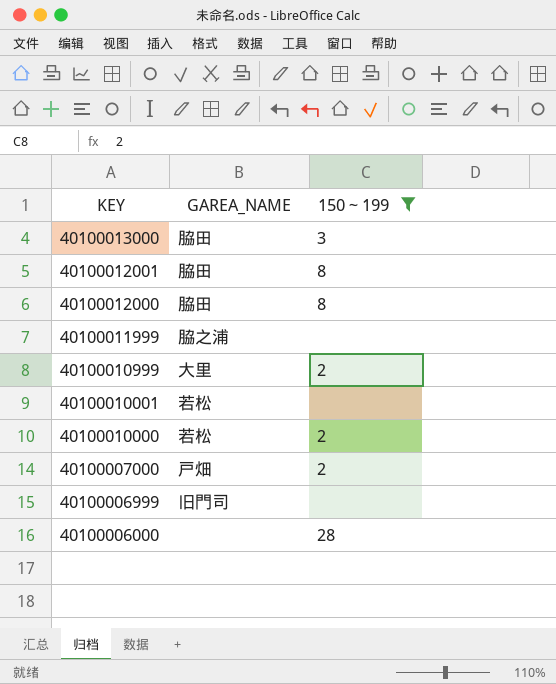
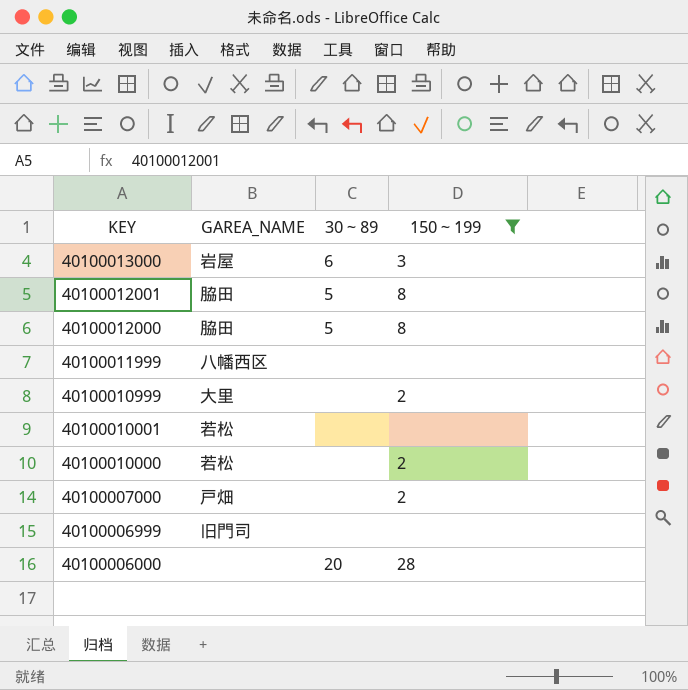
column 30～89 | position: none -> 3
40100013000 | GAREA_NAME: 脇田 -> 岩屋
40100011999 | GAREA_NAME: 脇之浦 -> 八幡西区

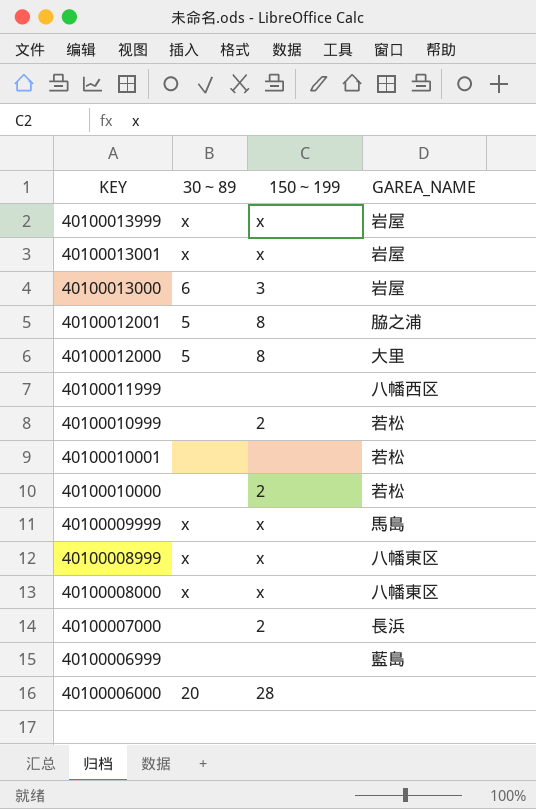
filter: 150～199 != x -> none
column GAREA_NAME | position: 2 -> 4
40100012001 | GAREA_NAME: 脇田 -> 脇之浦
40100012000 | GAREA_NAME: 脇田 -> 大里
40100010999 | GAREA_NAME: 大里 -> 若松
40100007000 | GAREA_NAME: 戸畑 -> 長浜
40100006999 | GAREA_NAME: 旧門司 -> 藍島

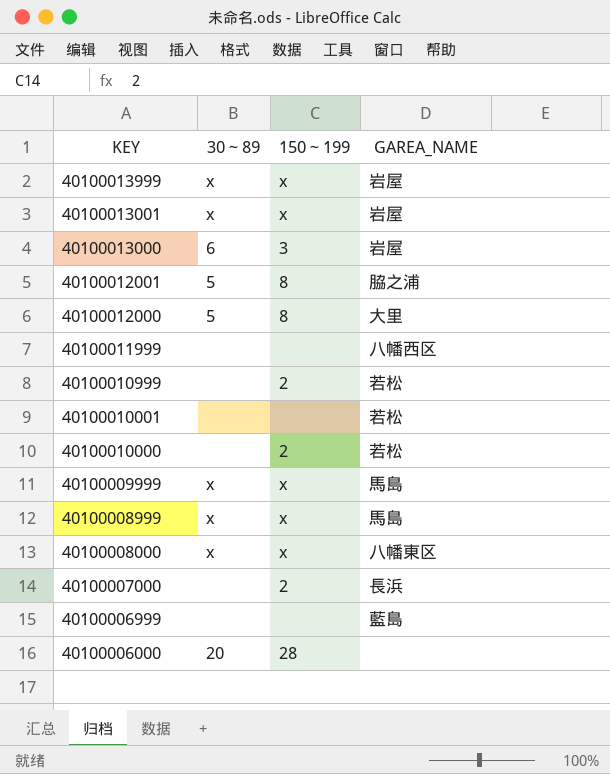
40100008999 | GAREA_NAME: 八幡東区 -> 馬島

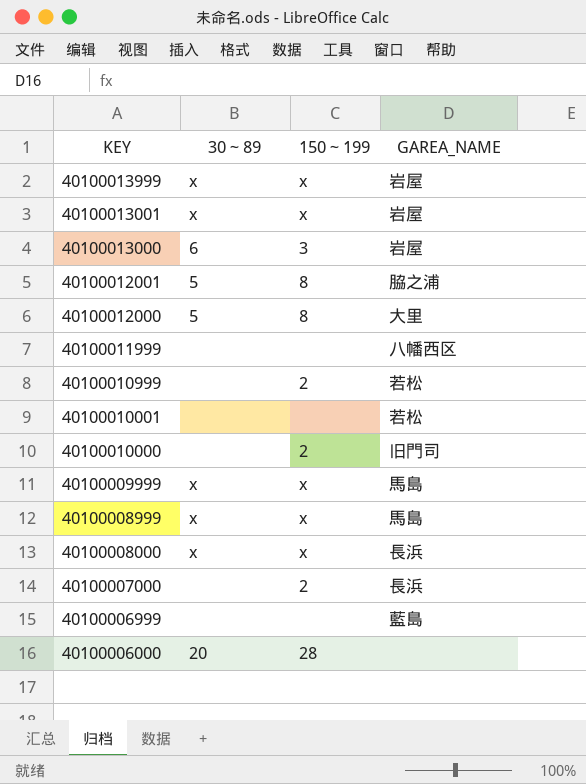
40100010000 | GAREA_NAME: 若松 -> 旧門司
40100008000 | GAREA_NAME: 八幡東区 -> 長浜

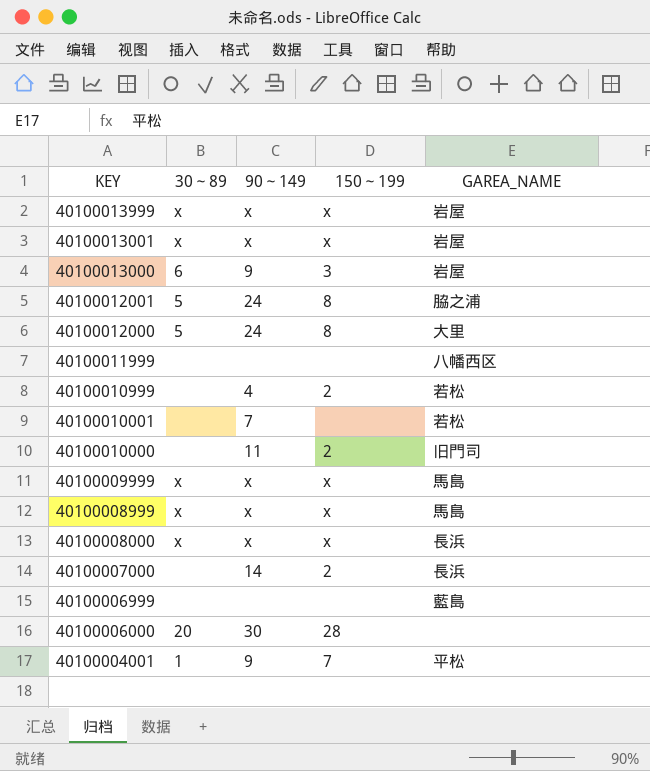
column 90～149 | position: none -> 3
row 40100004001: none -> 1 | 9 | 7 | 平松

